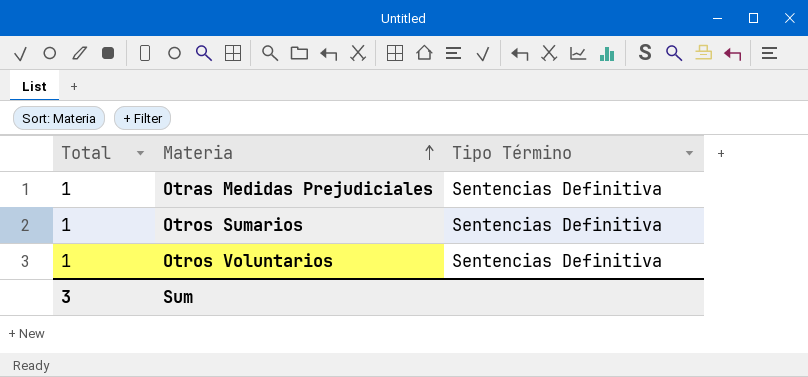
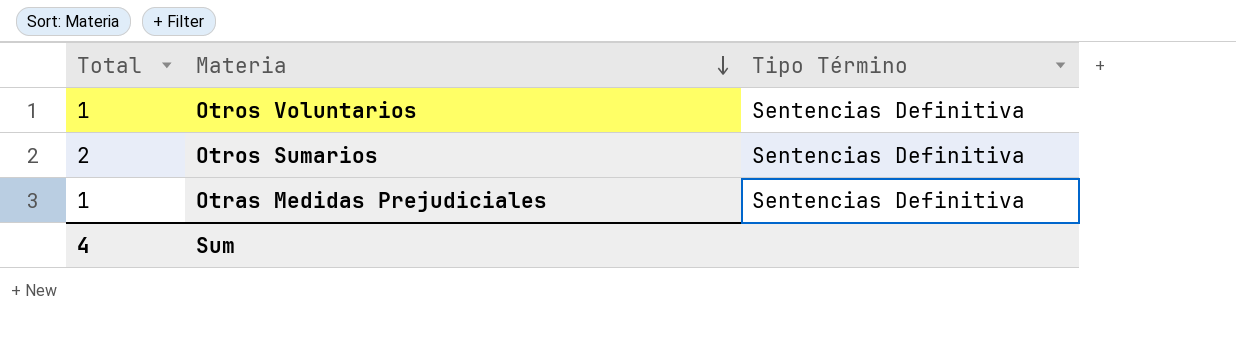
row order: Materia ascending -> Materia descending
Otros Sumarios | Total: 1 -> 2
Sum | Total: 3 -> 4

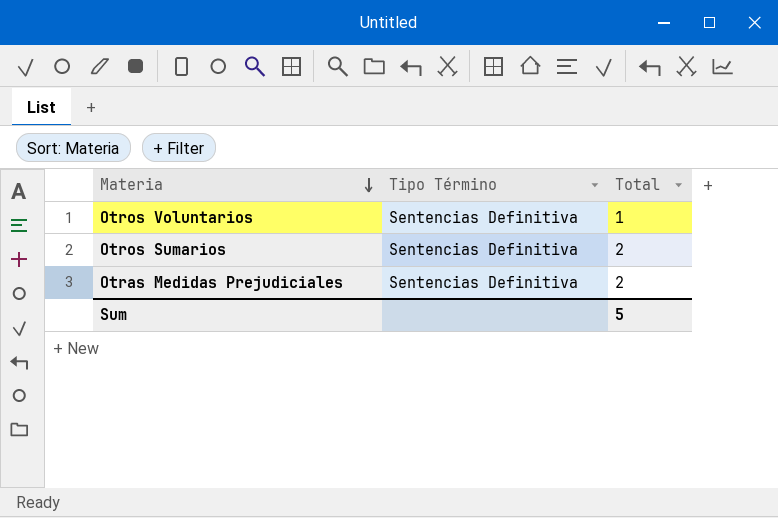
column Total | position: 1 -> 3
Otras Medidas Prejudiciales | Total: 1 -> 2
Sum | Total: 4 -> 5

